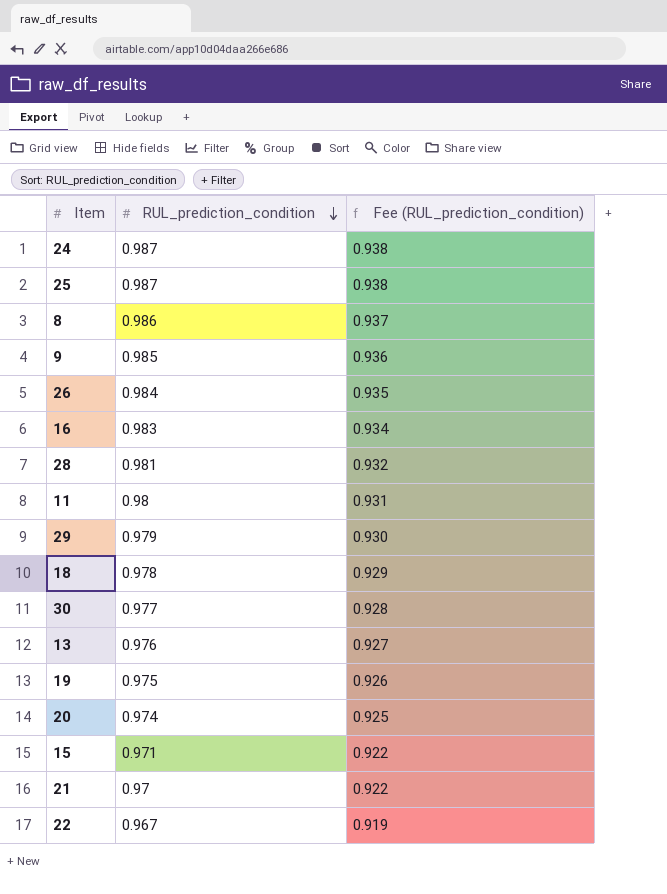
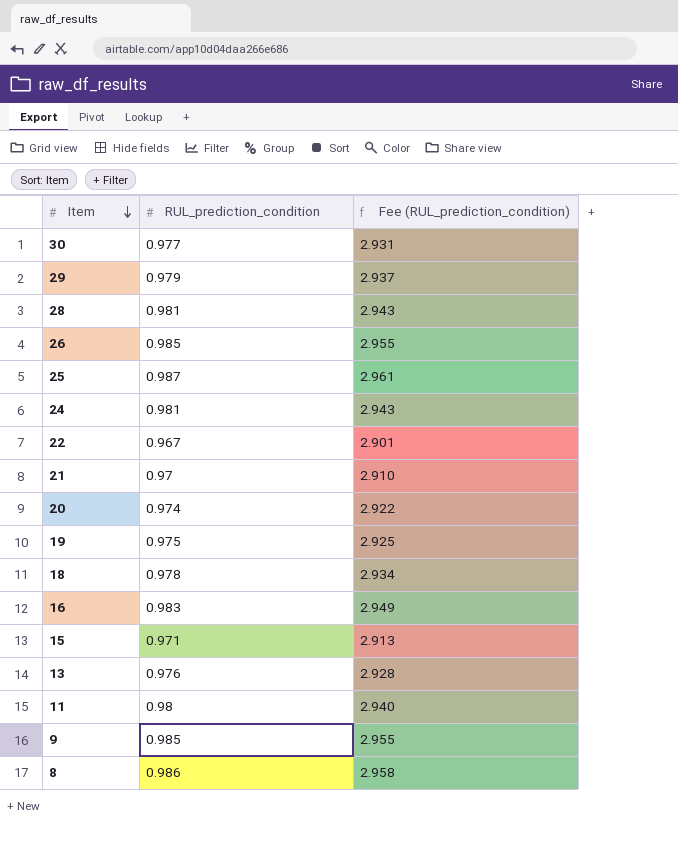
row order: RUL_prediction_condition descending -> Item descending
column Fee (RUL_prediction_condition) | formula: [RUL_prediction_condition] * 0.95 -> [RUL_prediction_condition] * 3
26 | RUL_prediction_condition: 0.984 -> 0.985
24 | RUL_prediction_condition: 0.987 -> 0.981

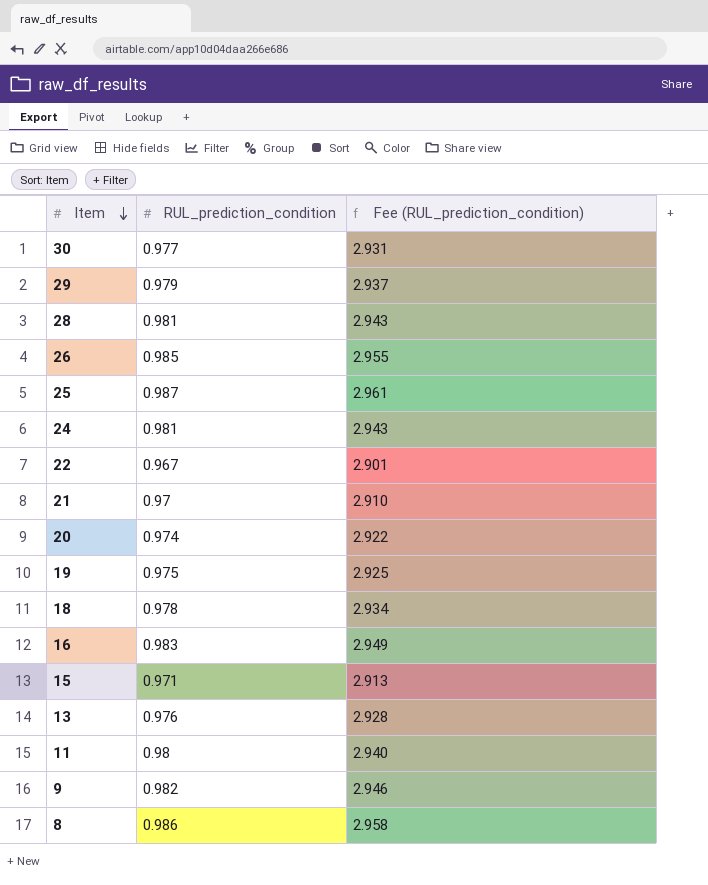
9 | RUL_prediction_condition: 0.985 -> 0.982
9 | Fee (RUL_prediction_condition): 2.955 -> 2.946

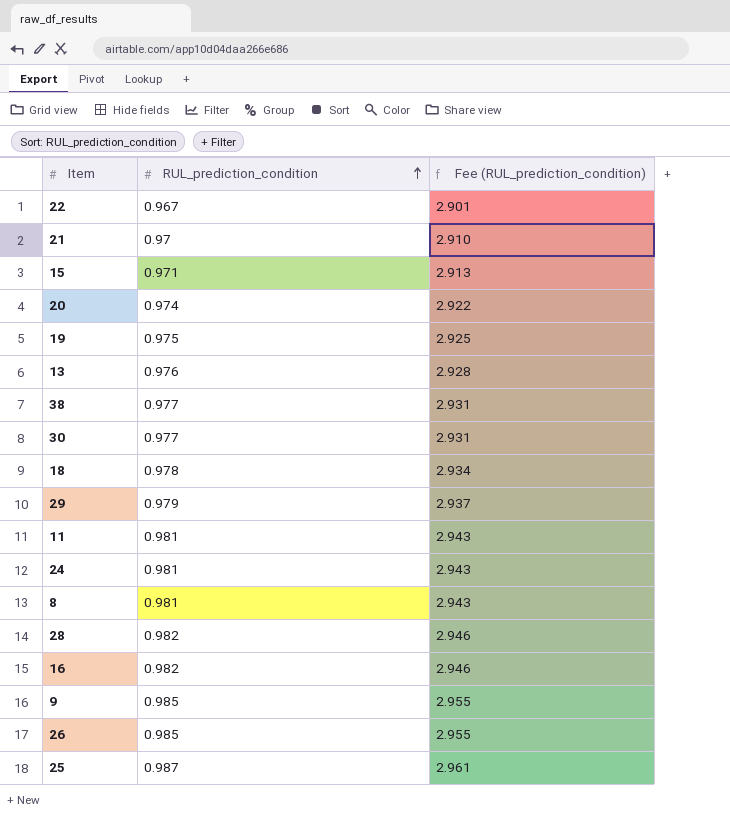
row order: Item descending -> RUL_prediction_condition ascending
row 38: none -> 0.977 | 2.931
11 | RUL_prediction_condition: 0.98 -> 0.981
11 | Fee (RUL_prediction_condition): 2.940 -> 2.943
8 | RUL_prediction_condition: 0.986 -> 0.981
8 | Fee (RUL_prediction_condition): 2.958 -> 2.943
28 | RUL_prediction_condition: 0.981 -> 0.982
28 | Fee (RUL_prediction_condition): 2.943 -> 2.946
16 | RUL_prediction_condition: 0.983 -> 0.982
16 | Fee (RUL_prediction_condition): 2.949 -> 2.946
9 | RUL_prediction_condition: 0.982 -> 0.985
9 | Fee (RUL_prediction_condition): 2.946 -> 2.955

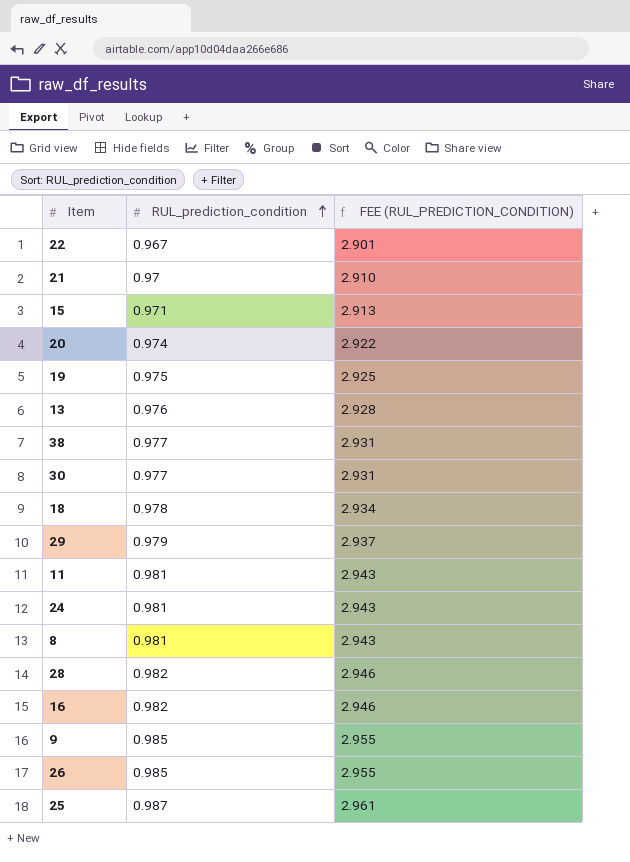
column name: Fee (RUL_prediction_condition) -> FEE (RUL_PREDICTION_CONDITION)

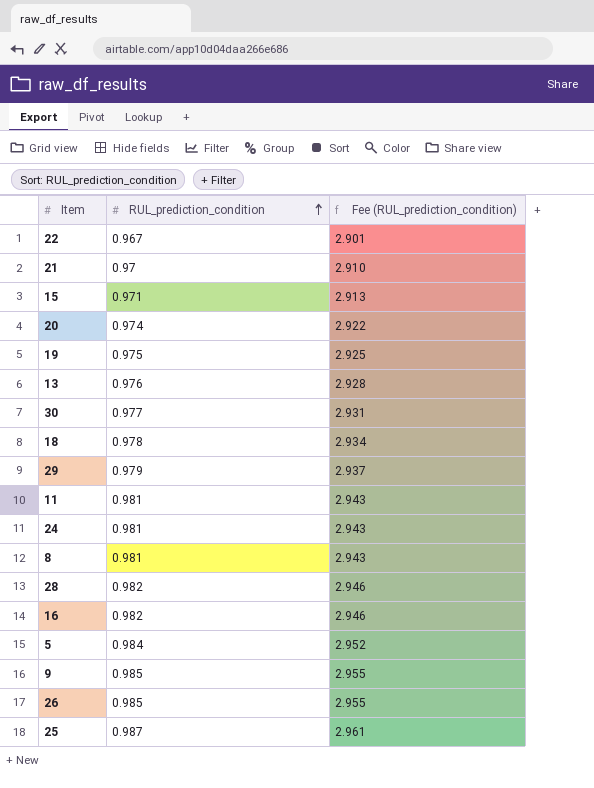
column name: FEE (RUL_PREDICTION_CONDITION) -> Fee (RUL_prediction_condition)
row 38: 0.977 | 2.931 -> none
row 5: none -> 0.984 | 2.952

